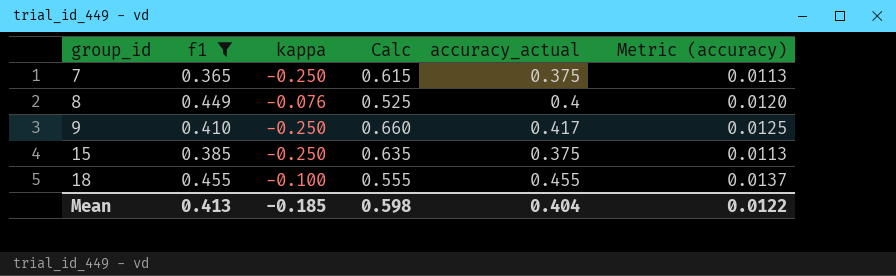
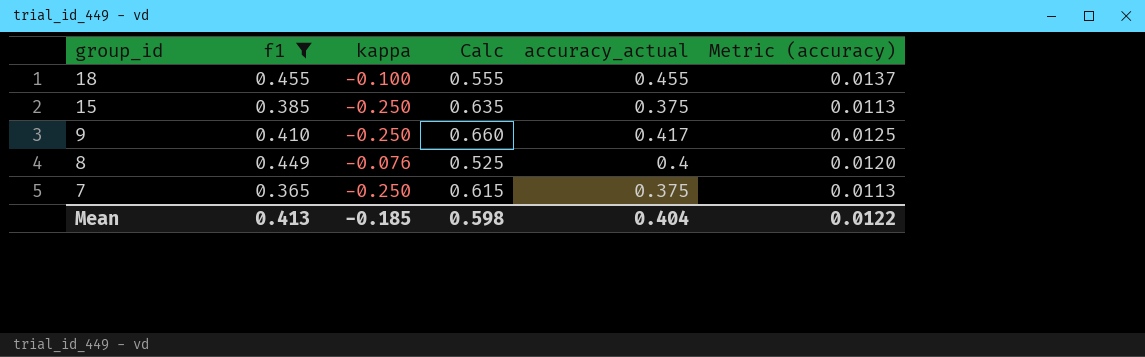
row order: group_id ascending -> group_id descending

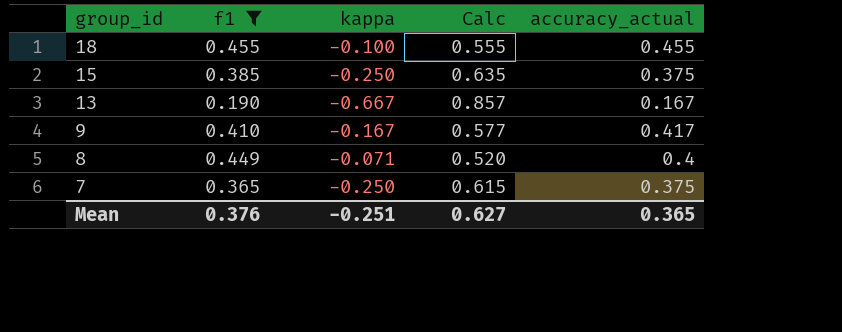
column Metric (accuracy) | formula: [accuracy_actual] * 0.03 -> none
row 13: none -> 0.190 | -0.667 | 0.857 | 0.167
9 | kappa: -0.250 -> -0.167
9 | Calc: 0.660 -> 0.577
8 | kappa: -0.076 -> -0.071
8 | Calc: 0.525 -> 0.520
Mean | f1: 0.413 -> 0.376
Mean | kappa: -0.185 -> -0.251
Mean | Calc: 0.598 -> 0.627
Mean | accuracy_actual: 0.404 -> 0.365

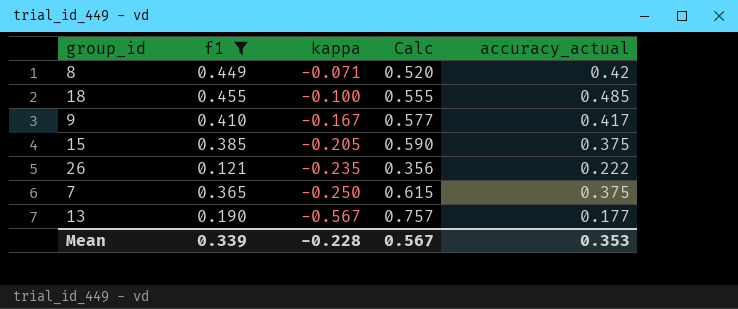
row order: group_id descending -> kappa descending
8 | accuracy_actual: 0.4 -> 0.42
18 | accuracy_actual: 0.455 -> 0.485
15 | kappa: -0.250 -> -0.205
15 | Calc: 0.635 -> 0.590
row 26: none -> 0.121 | -0.235 | 0.356 | 0.222
13 | kappa: -0.667 -> -0.567
13 | Calc: 0.857 -> 0.757
13 | accuracy_actual: 0.167 -> 0.177
Mean | f1: 0.376 -> 0.339
Mean | kappa: -0.251 -> -0.228
Mean | Calc: 0.627 -> 0.567
Mean | accuracy_actual: 0.365 -> 0.353

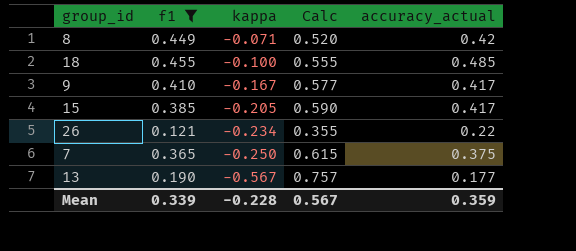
15 | accuracy_actual: 0.375 -> 0.417
26 | kappa: -0.235 -> -0.234
26 | Calc: 0.356 -> 0.355
26 | accuracy_actual: 0.222 -> 0.22
Mean | accuracy_actual: 0.353 -> 0.359

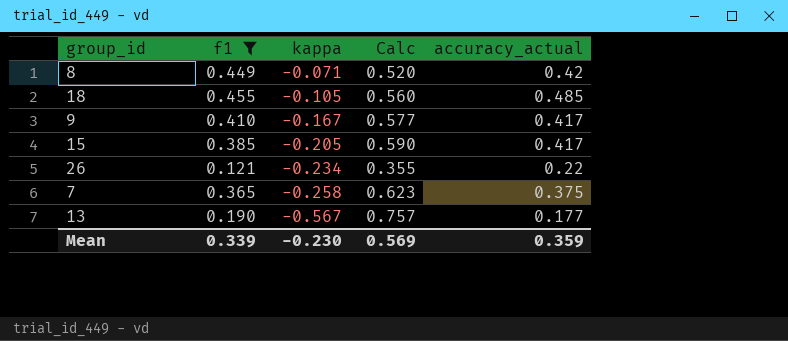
18 | kappa: -0.100 -> -0.105
18 | Calc: 0.555 -> 0.560
7 | kappa: -0.250 -> -0.258
7 | Calc: 0.615 -> 0.623
Mean | kappa: -0.228 -> -0.230
Mean | Calc: 0.567 -> 0.569

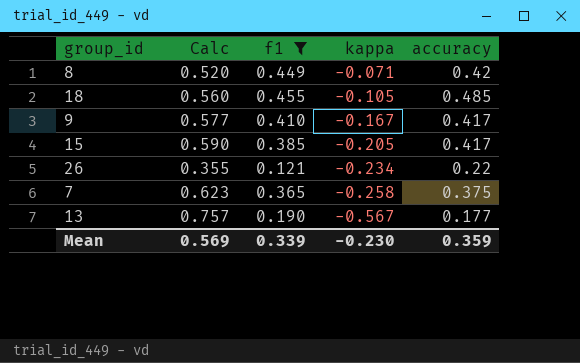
column Calc | position: 4 -> 2
column name: accuracy_actual -> accuracy

